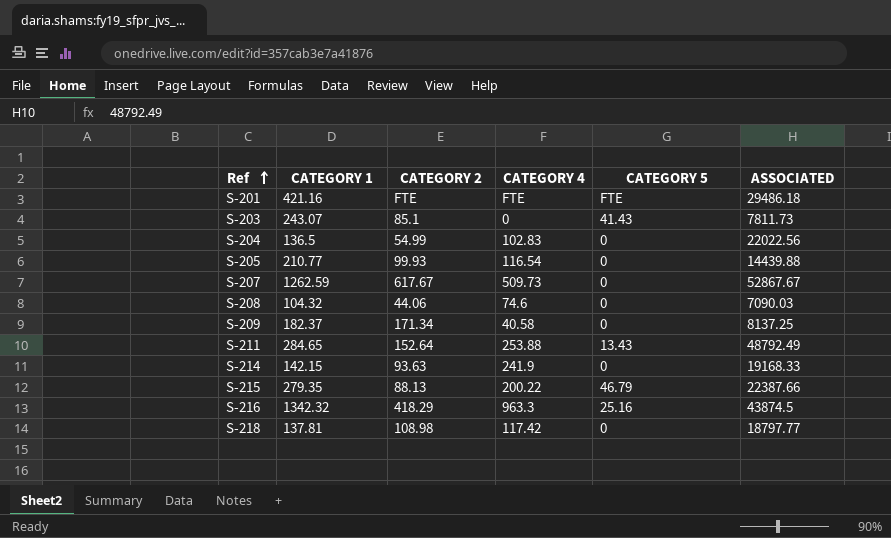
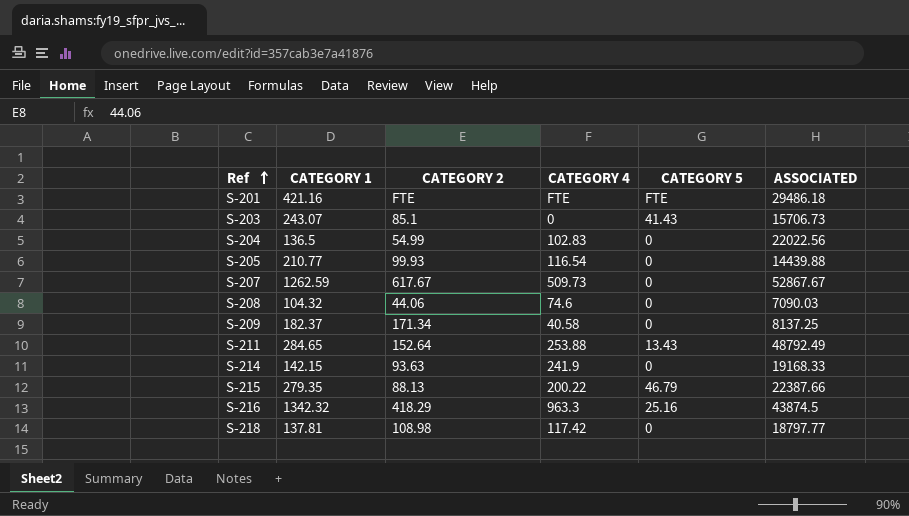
S-203 | ASSOCIATED: 7811.73 -> 15706.73

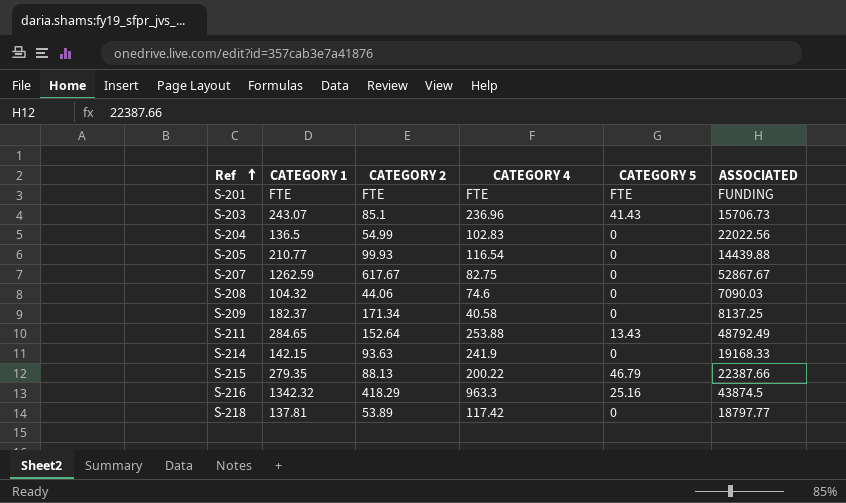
S-201 | CATEGORY 1: 421.16 -> FTE
S-201 | ASSOCIATED: 29486.18 -> FUNDING
S-203 | CATEGORY 4: 0 -> 236.96
S-207 | CATEGORY 4: 509.73 -> 82.75
S-218 | CATEGORY 2: 108.98 -> 53.89

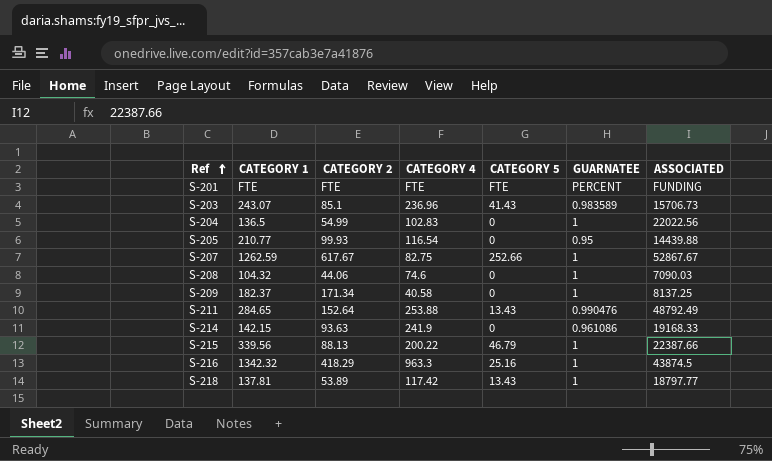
column GUARNATEE | position: none -> 6
S-207 | CATEGORY 5: 0 -> 252.66
S-215 | CATEGORY 1: 279.35 -> 339.56
S-218 | CATEGORY 5: 0 -> 13.43

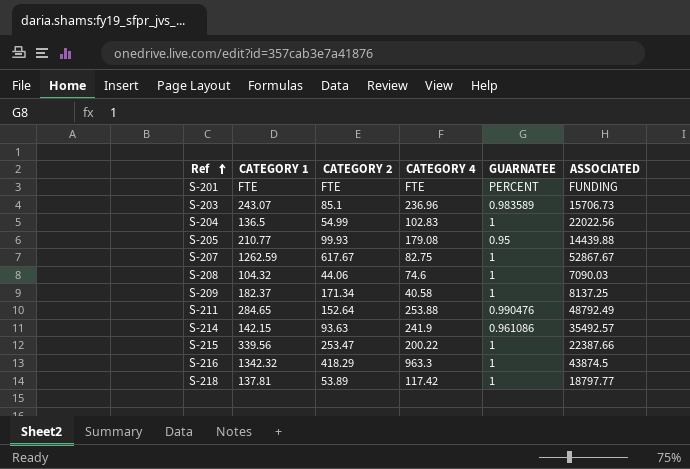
column CATEGORY 5 | position: 5 -> none
S-205 | CATEGORY 4: 116.54 -> 179.08
S-214 | ASSOCIATED: 19168.33 -> 35492.57
S-215 | CATEGORY 2: 88.13 -> 253.47

